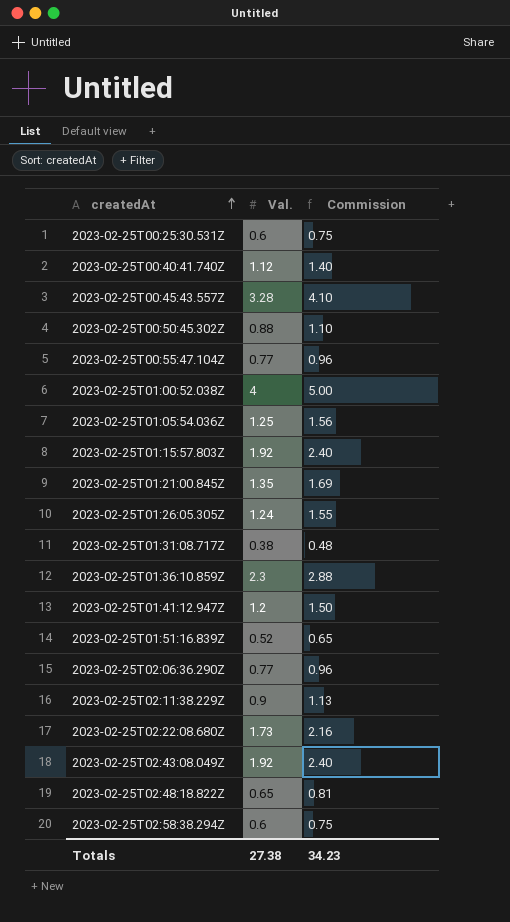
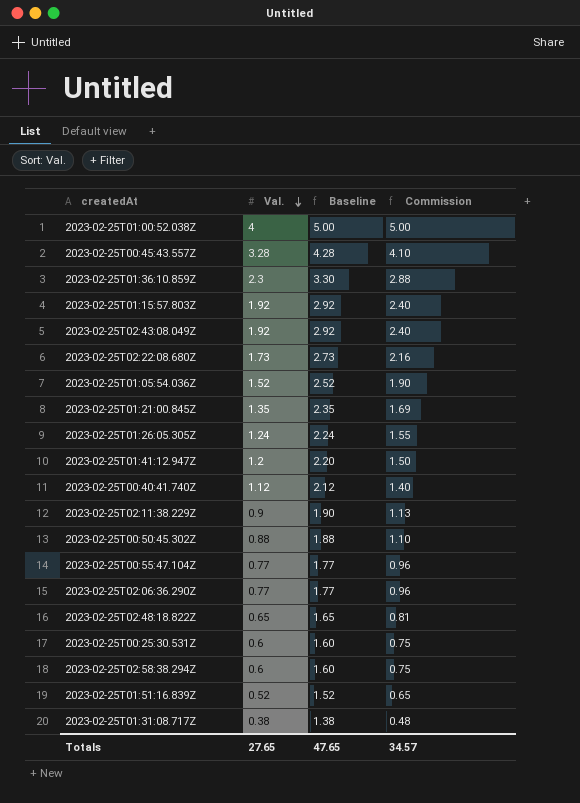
row order: createdAt ascending -> Val. descending
column Baseline | formula: none -> [Val.] + 1
2023-02-25T01:05:54.036Z | Val.: 1.25 -> 1.52
2023-02-25T01:05:54.036Z | Commission: 1.56 -> 1.90
Totals | Val.: 27.38 -> 27.65
Totals | Commission: 34.23 -> 34.57

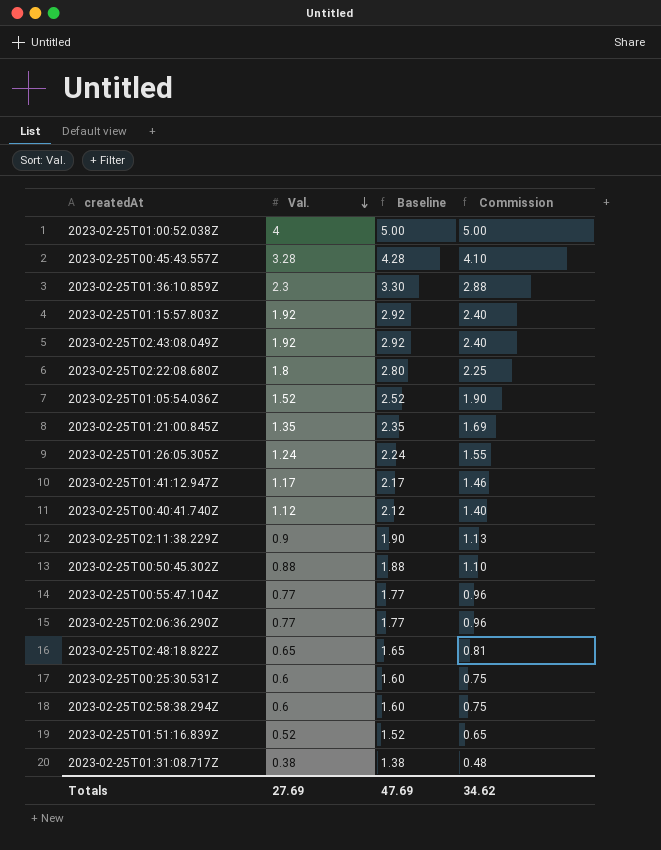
2023-02-25T02:22:08.680Z | Val.: 1.73 -> 1.8
2023-02-25T02:22:08.680Z | Baseline: 2.73 -> 2.80
2023-02-25T02:22:08.680Z | Commission: 2.16 -> 2.25
2023-02-25T01:41:12.947Z | Val.: 1.2 -> 1.17
2023-02-25T01:41:12.947Z | Baseline: 2.20 -> 2.17
2023-02-25T01:41:12.947Z | Commission: 1.50 -> 1.46
Totals | Val.: 27.65 -> 27.69
Totals | Baseline: 47.65 -> 47.69
Totals | Commission: 34.57 -> 34.62

